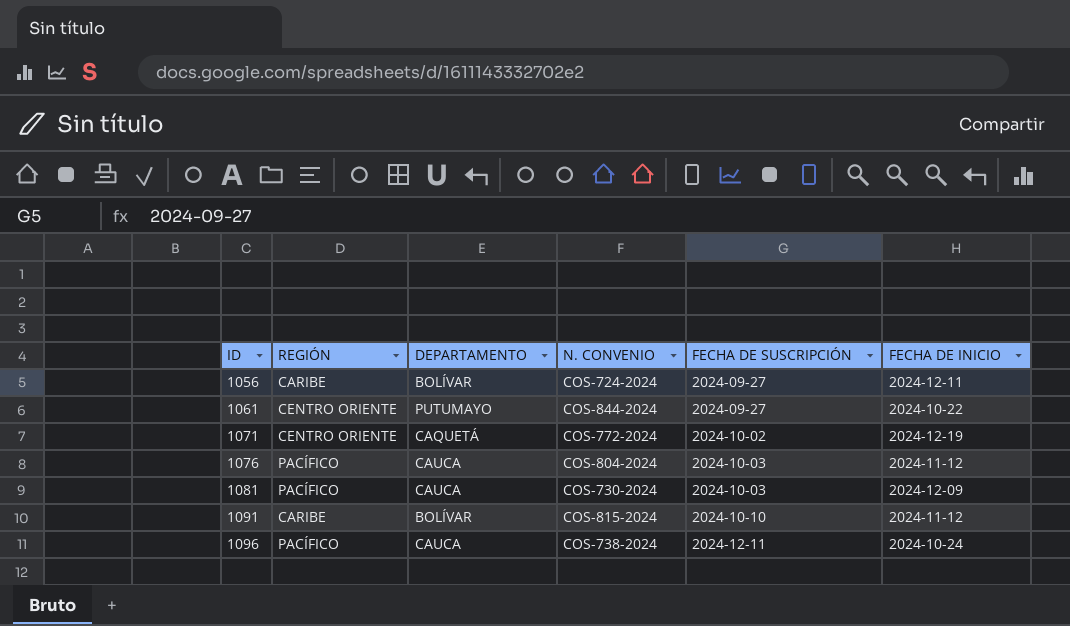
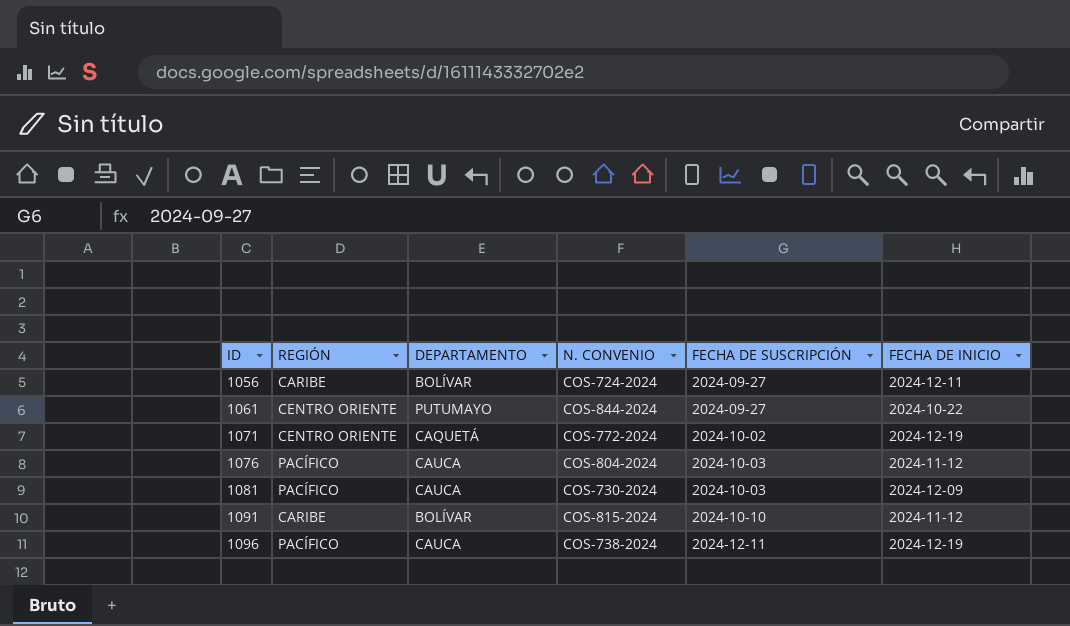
1096 | FECHA DE INICIO: 2024-10-24 -> 2024-12-19

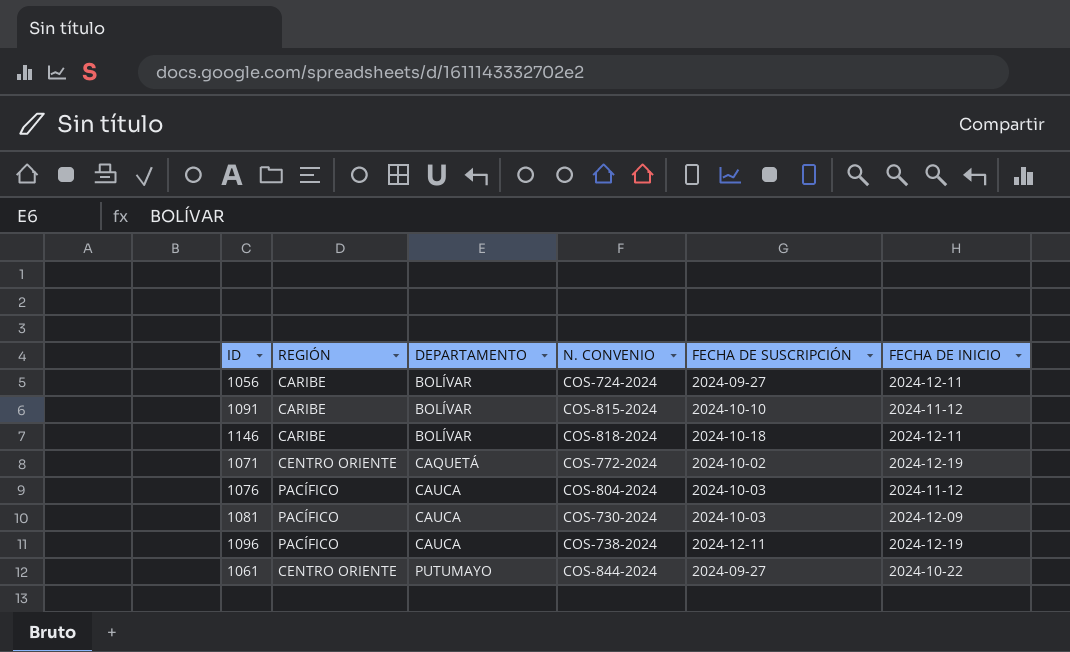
row order: ID ascending -> DEPARTAMENTO ascending
row 1146: none -> CARIBE | BOLÍVAR | COS-818-2024 | 2024-10-18 | 2024-12-11

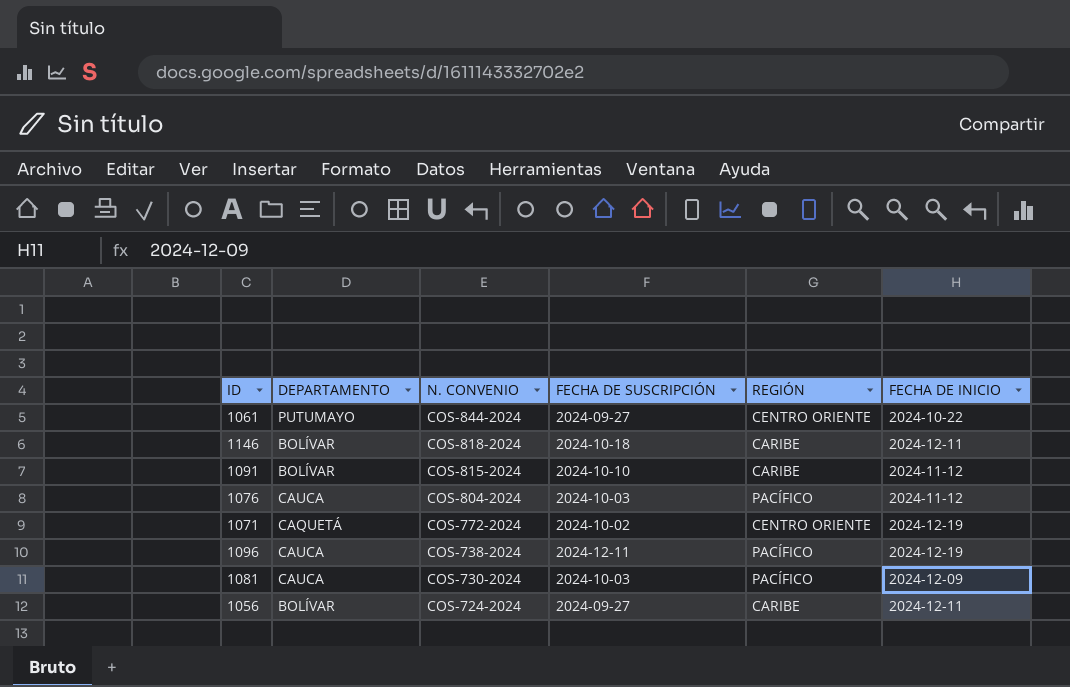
row order: DEPARTAMENTO ascending -> N. CONVENIO descending
column REGIÓN | position: 2 -> 5

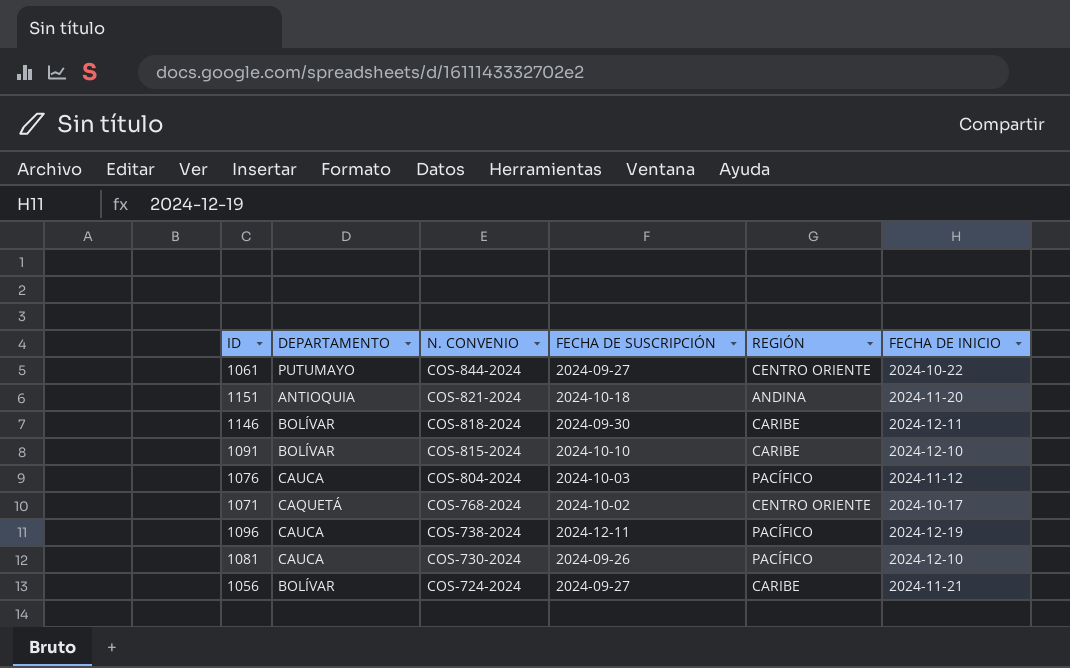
row 1151: none -> ANTIOQUIA | COS-821-2024 | 2024-10-18 | ANDINA | 2024-11-20
1146 | FECHA DE SUSCRIPCIÓN: 2024-10-18 -> 2024-09-30
1091 | FECHA DE INICIO: 2024-11-12 -> 2024-12-10
1071 | N. CONVENIO: COS-772-2024 -> COS-768-2024
1071 | FECHA DE INICIO: 2024-12-19 -> 2024-10-17
1081 | FECHA DE SUSCRIPCIÓN: 2024-10-03 -> 2024-09-26
1081 | FECHA DE INICIO: 2024-12-09 -> 2024-12-10
1056 | FECHA DE INICIO: 2024-12-11 -> 2024-11-21

